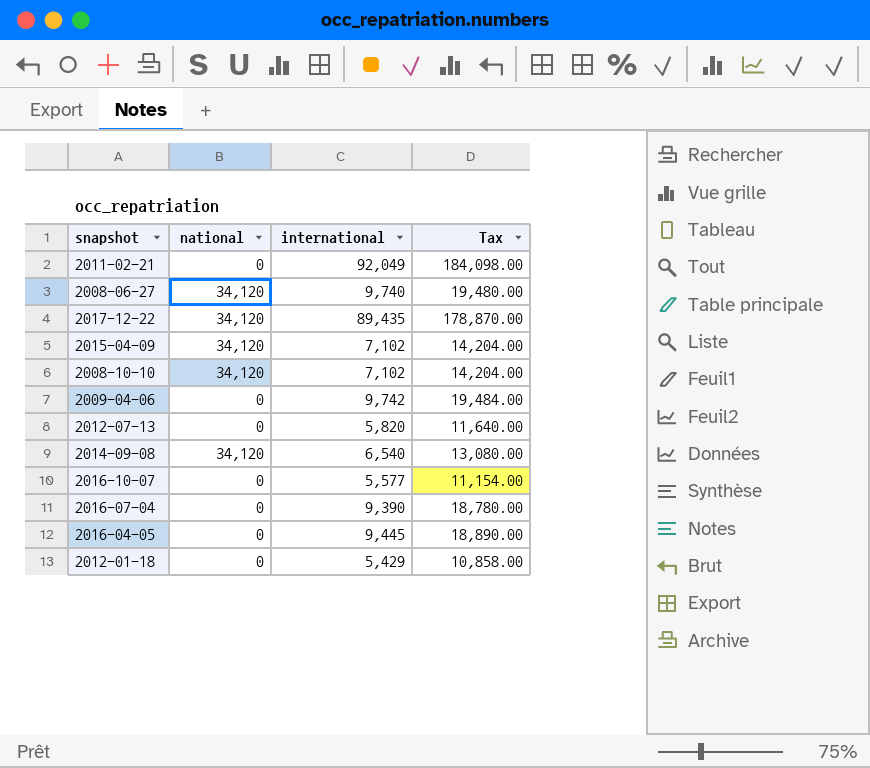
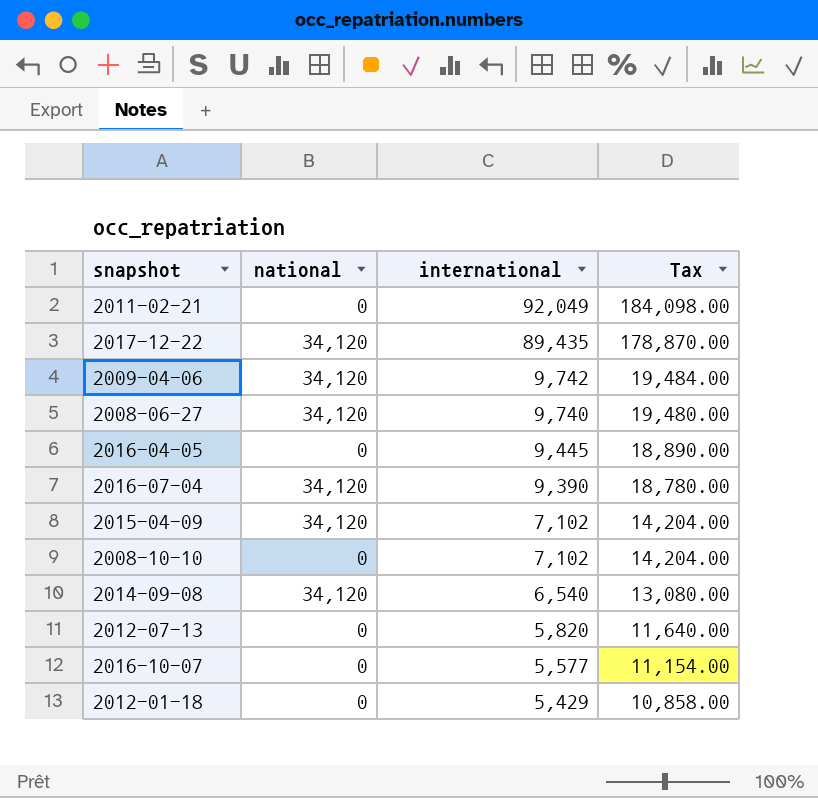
row order: none -> international descending
2009-04-06 | national: 0 -> 34,120
2016-07-04 | national: 0 -> 34,120
2008-10-10 | national: 34,120 -> 0

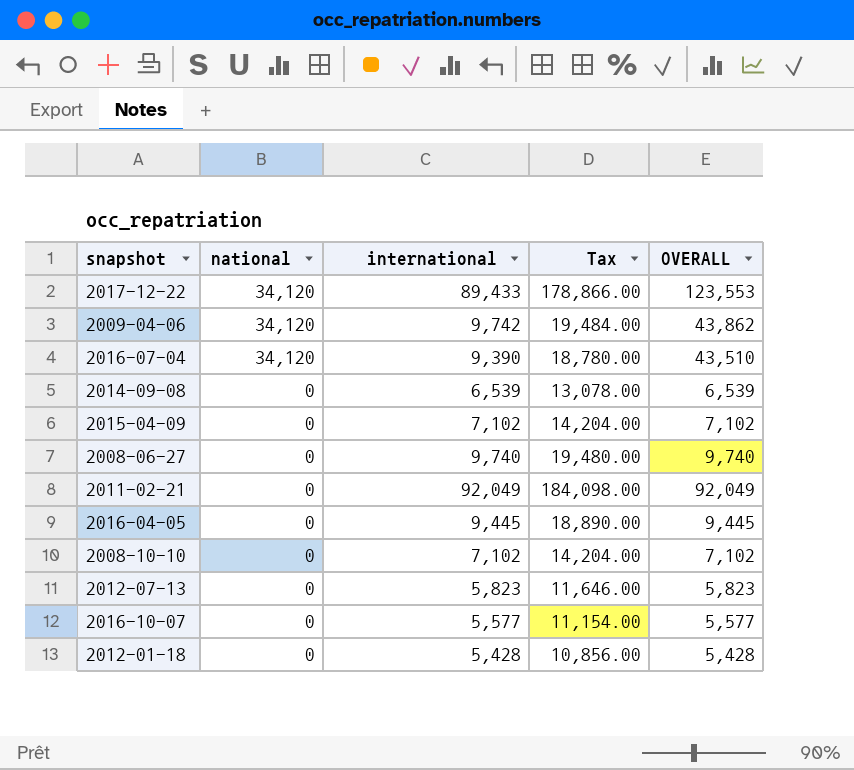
row order: international descending -> national descending
column OVERALL | formula: none -> [national] + [international]
2017-12-22 | international: 89,435 -> 89,433
2017-12-22 | Tax: 178,870.00 -> 178,866.00
2014-09-08 | national: 34,120 -> 0
2014-09-08 | international: 6,540 -> 6,539
2014-09-08 | Tax: 13,080.00 -> 13,078.00
2015-04-09 | national: 34,120 -> 0
2008-06-27 | national: 34,120 -> 0
2012-07-13 | international: 5,820 -> 5,823
2012-07-13 | Tax: 11,640.00 -> 11,646.00
2012-01-18 | international: 5,429 -> 5,428
2012-01-18 | Tax: 10,858.00 -> 10,856.00

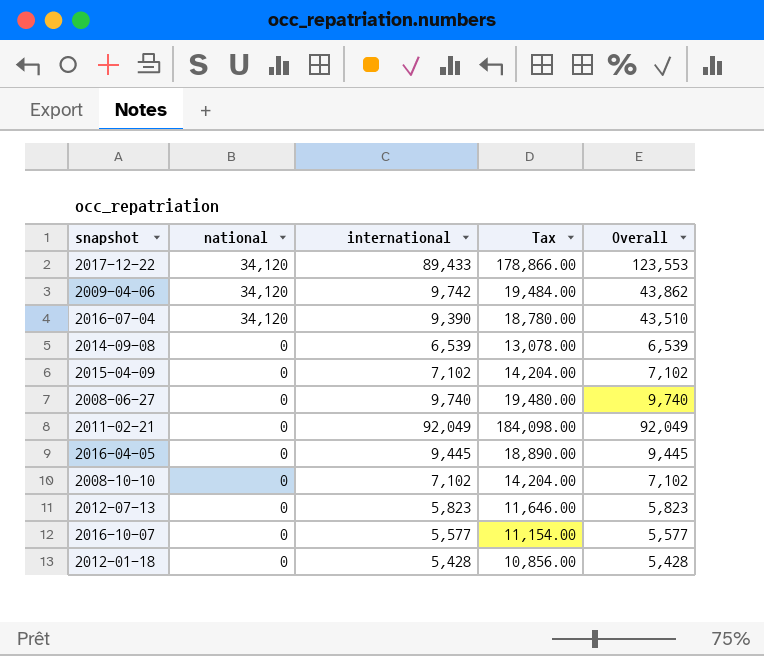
column name: OVERALL -> Overall

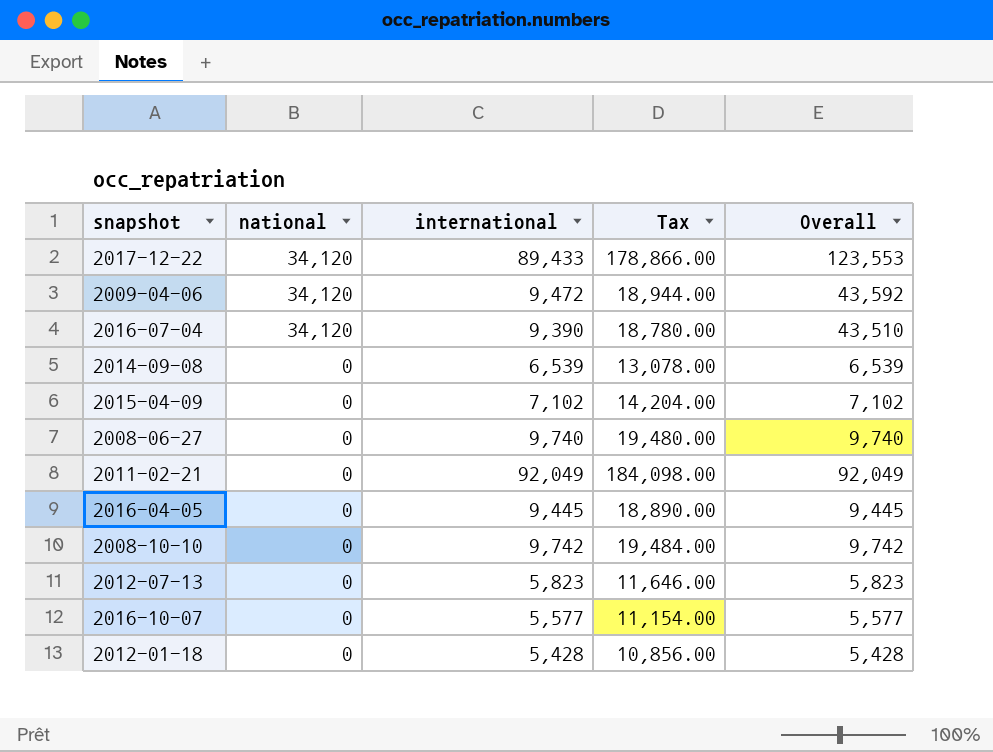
2009-04-06 | international: 9,742 -> 9,472
2009-04-06 | Tax: 19,484.00 -> 18,944.00
2009-04-06 | Overall: 43,862 -> 43,592
2008-10-10 | international: 7,102 -> 9,742
2008-10-10 | Tax: 14,204.00 -> 19,484.00
2008-10-10 | Overall: 7,102 -> 9,742

